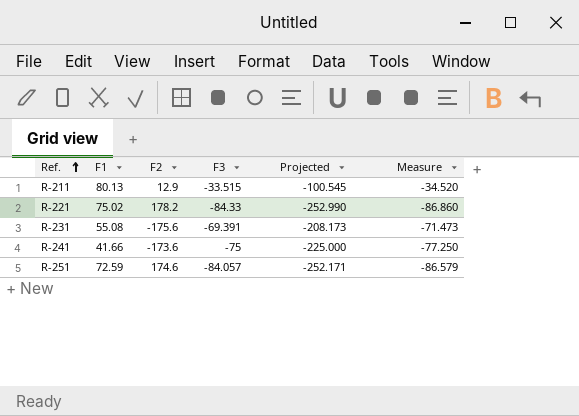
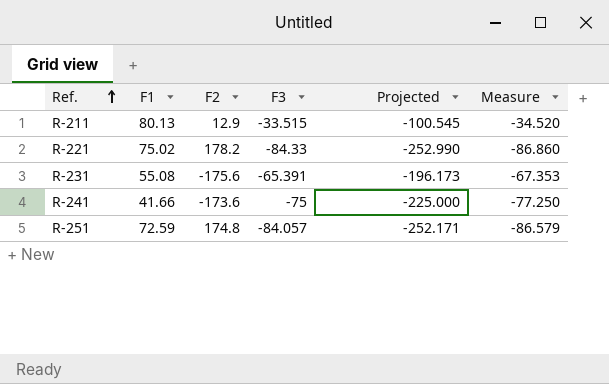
R-231 | F3: -69.391 -> -65.391
R-231 | Projected: -208.173 -> -196.173
R-231 | Measure: -71.473 -> -67.353
R-251 | F2: 174.6 -> 174.8

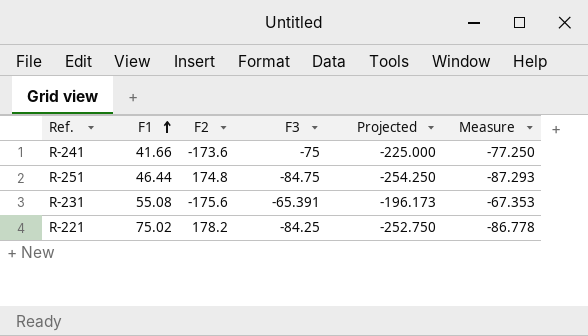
row order: Ref. ascending -> F1 ascending
row R-211: 80.13 | 12.9 | -33.515 | -100.545 | -34.520 -> none
R-251 | F1: 72.59 -> 46.44
R-251 | F3: -84.057 -> -84.75
R-251 | Projected: -252.171 -> -254.250
R-251 | Measure: -86.579 -> -87.293
R-221 | F3: -84.33 -> -84.25
R-221 | Projected: -252.990 -> -252.750
R-221 | Measure: -86.860 -> -86.778

